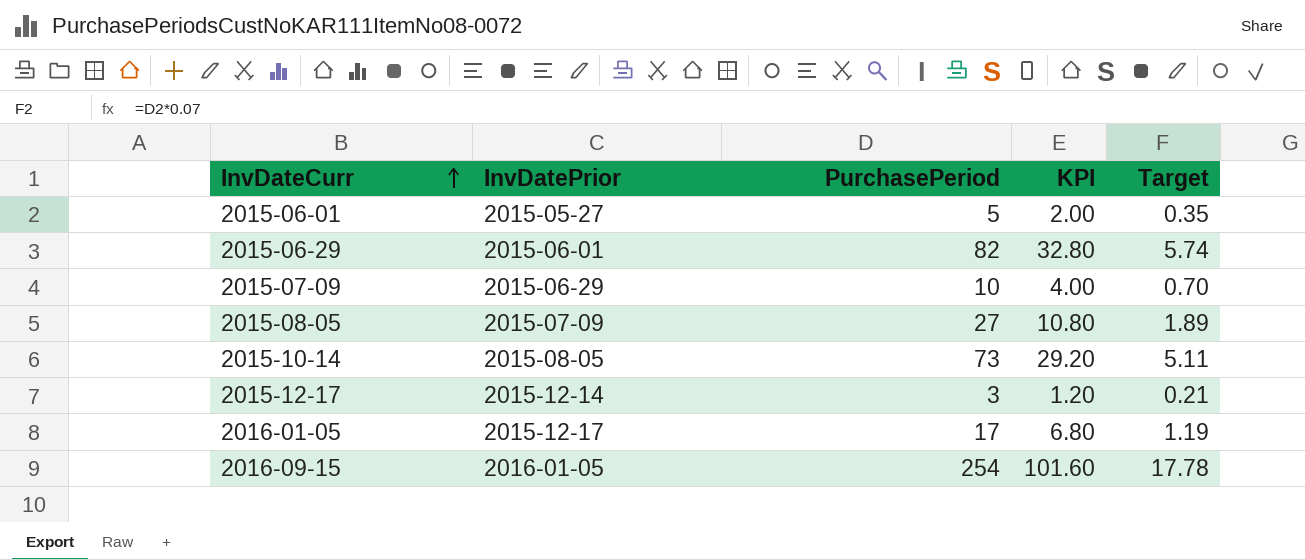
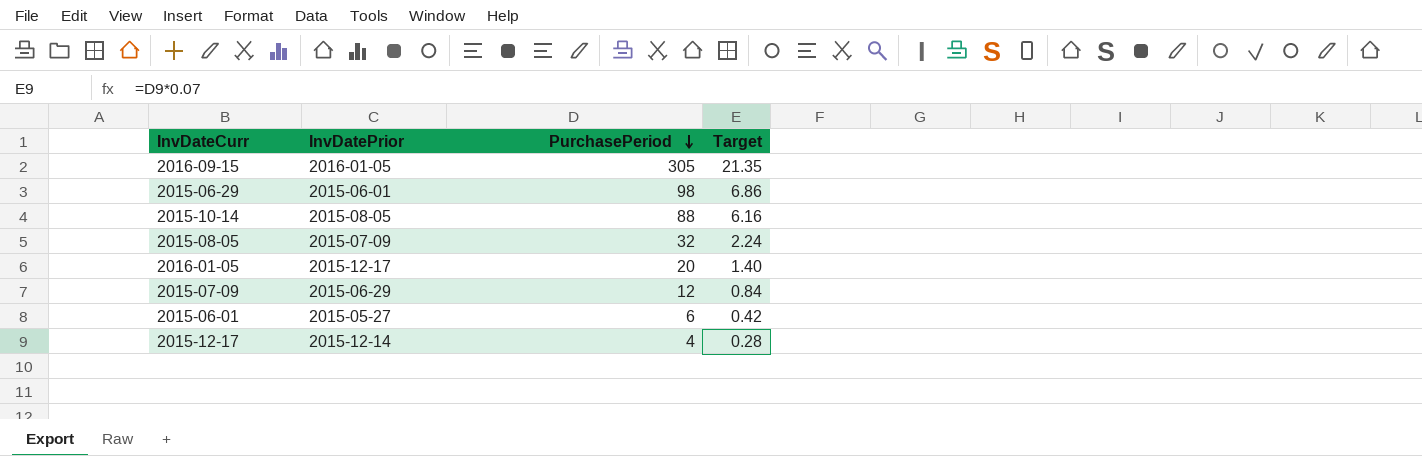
row order: InvDateCurr ascending -> PurchasePeriod descending
column KPI | formula: [PurchasePeriod] * 0.4 -> none
2016-09-15 | PurchasePeriod: 254 -> 305
2016-09-15 | Target: 17.78 -> 21.35
2015-06-29 | PurchasePeriod: 82 -> 98
2015-06-29 | Target: 5.74 -> 6.86
2015-10-14 | PurchasePeriod: 73 -> 88
2015-10-14 | Target: 5.11 -> 6.16
2015-08-05 | PurchasePeriod: 27 -> 32
2015-08-05 | Target: 1.89 -> 2.24
2016-01-05 | PurchasePeriod: 17 -> 20
2016-01-05 | Target: 1.19 -> 1.40
2015-07-09 | PurchasePeriod: 10 -> 12
2015-07-09 | Target: 0.70 -> 0.84
2015-06-01 | PurchasePeriod: 5 -> 6
2015-06-01 | Target: 0.35 -> 0.42
2015-12-17 | PurchasePeriod: 3 -> 4
2015-12-17 | Target: 0.21 -> 0.28

